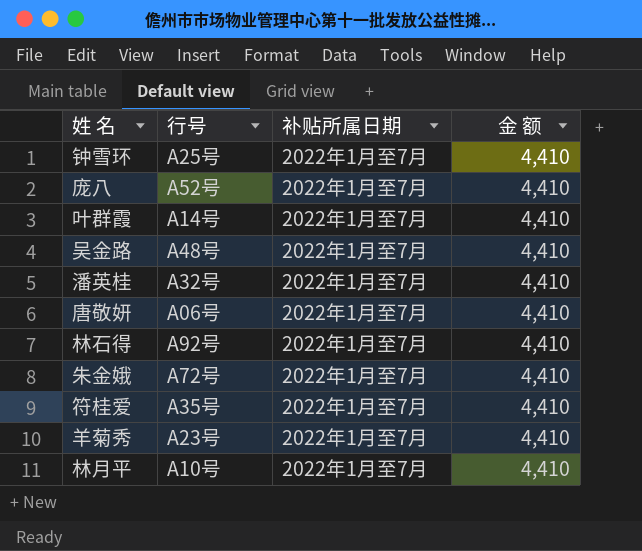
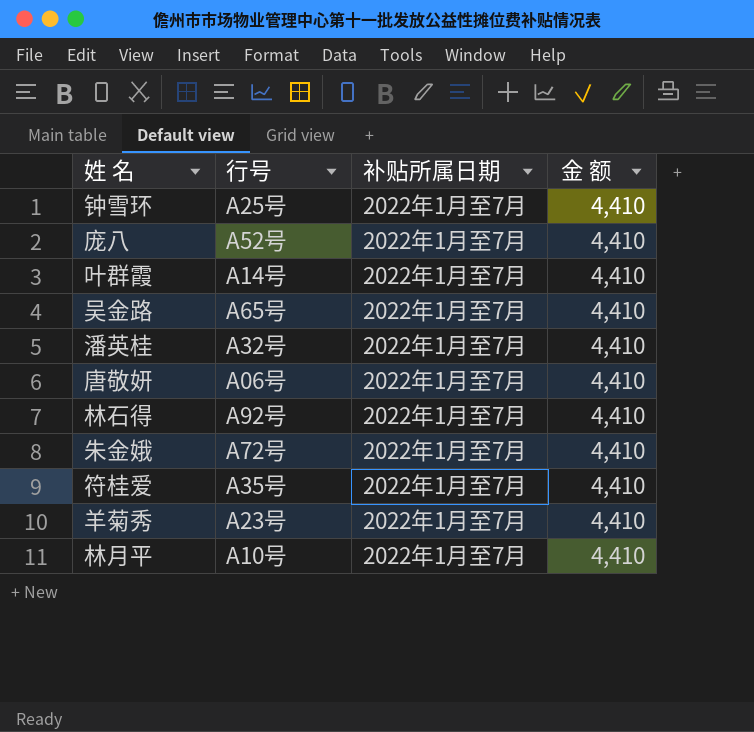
吴金路 | 行号: A48号 -> A65号

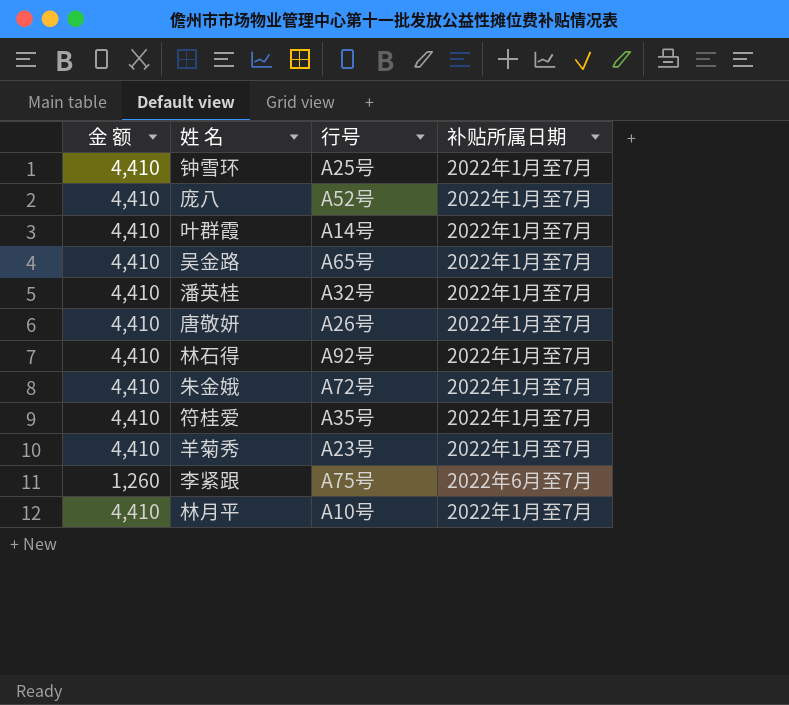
column 金 额 | position: 4 -> 1
唐敬妍 | 行号: A06号 -> A26号
row 李紧跟: none -> 1,260 | A75号 | 2022年6月至7月

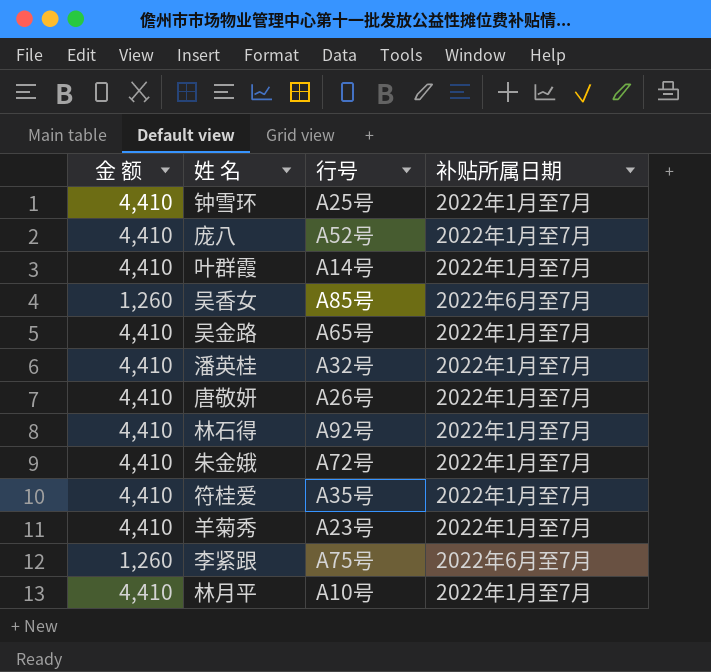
row 吴香女: none -> 1,260 | A85号 | 2022年6月至7月

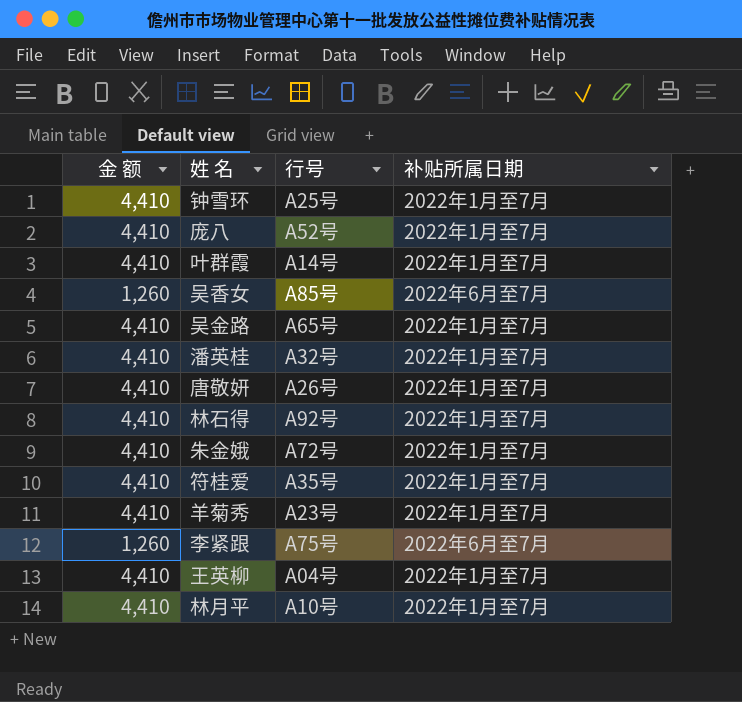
row 王英柳: none -> 4,410 | A04号 | 2022年1月至7月

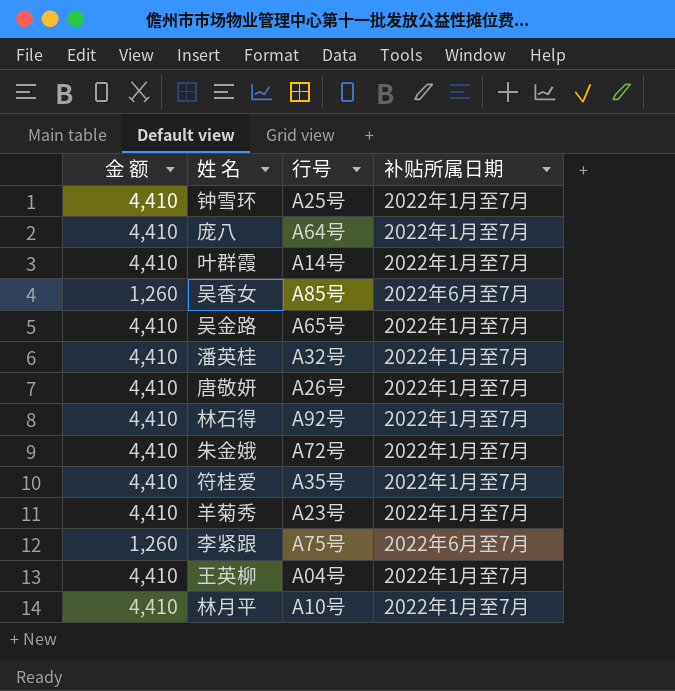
庞八 | 行号: A52号 -> A64号

